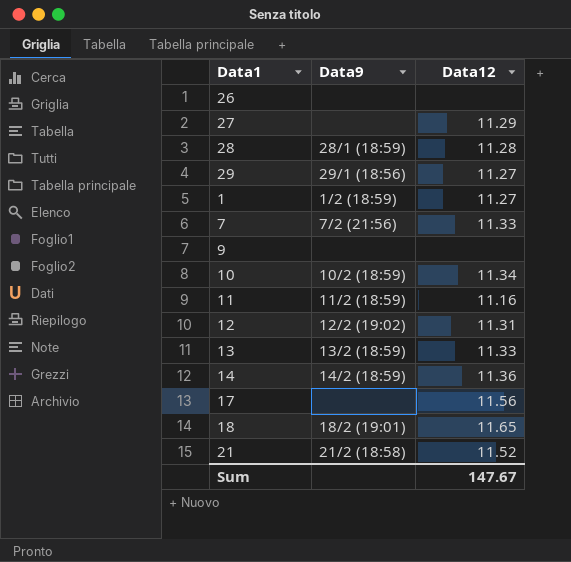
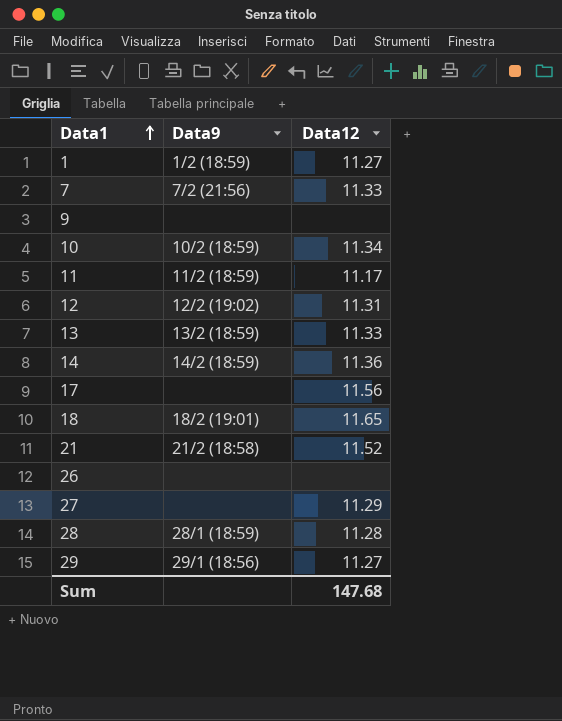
row order: none -> Data1 ascending
11 | Data12: 11.16 -> 11.17
Sum | Data12: 147.67 -> 147.68

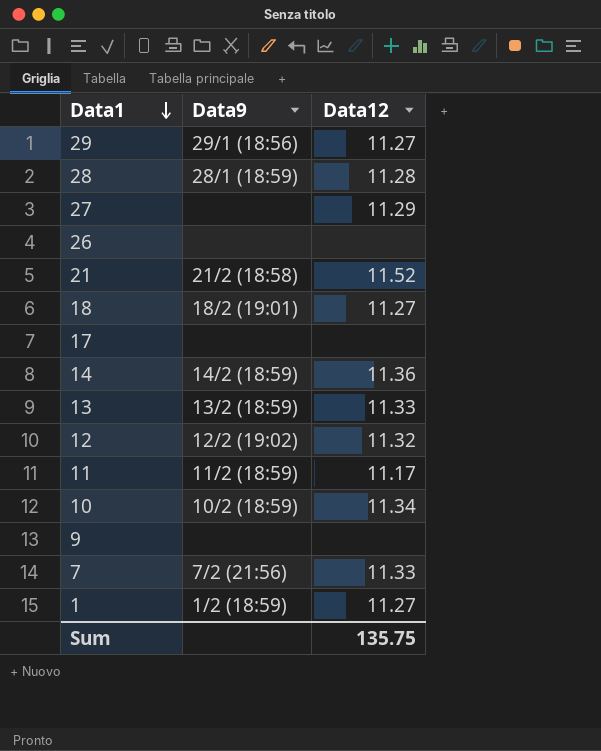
row order: Data1 ascending -> Data1 descending
18 | Data12: 11.65 -> 11.27
17 | Data12: 11.56 -> none
12 | Data12: 11.31 -> 11.32
Sum | Data12: 147.68 -> 135.75

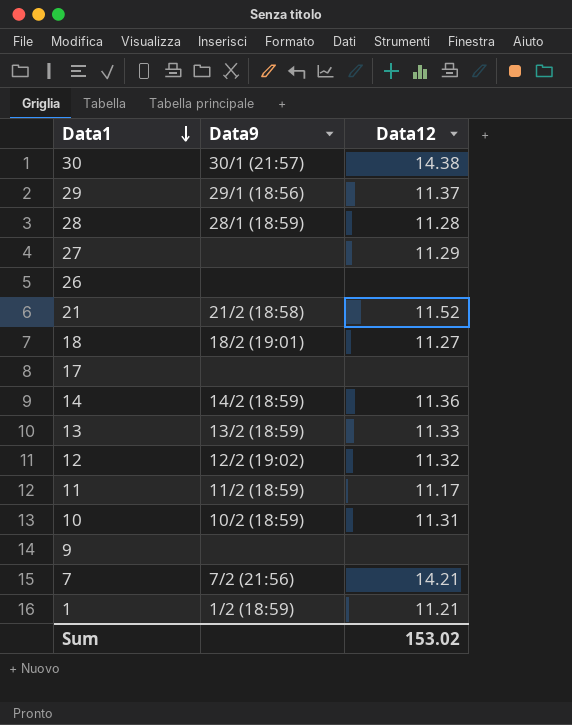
row 30: none -> 30/1 (21:57) | 14.38
29 | Data12: 11.27 -> 11.37
10 | Data12: 11.34 -> 11.31
7 | Data12: 11.33 -> 14.21
1 | Data12: 11.27 -> 11.21
Sum | Data12: 135.75 -> 153.02

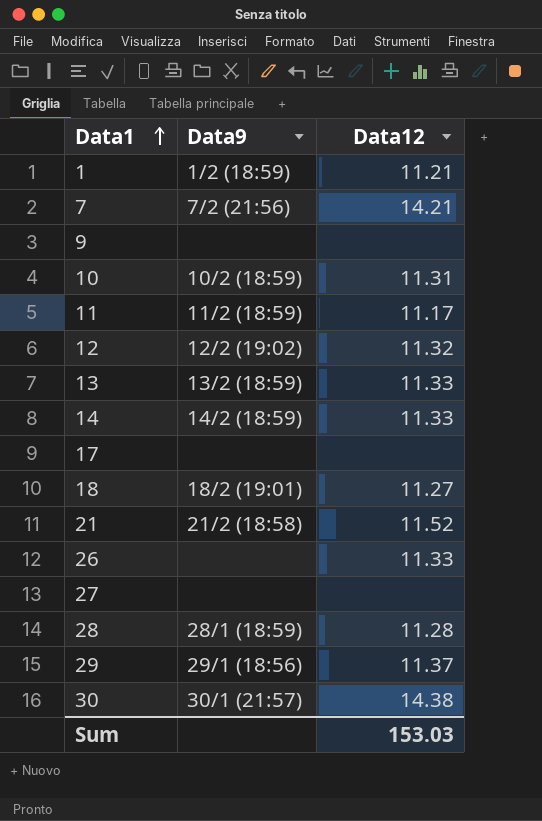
row order: Data1 descending -> Data1 ascending
14 | Data12: 11.36 -> 11.33
26 | Data12: none -> 11.33
27 | Data12: 11.29 -> none
Sum | Data12: 153.02 -> 153.03

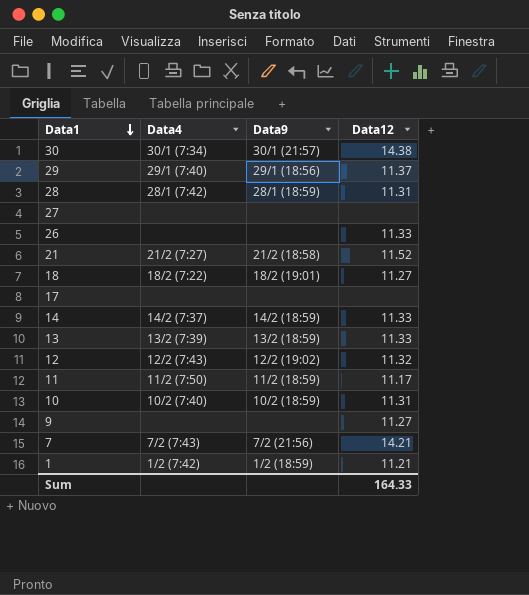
row order: Data1 ascending -> Data1 descending
column Data4 | position: none -> 2
28 | Data12: 11.28 -> 11.31
9 | Data12: none -> 11.27
Sum | Data12: 153.03 -> 164.33

